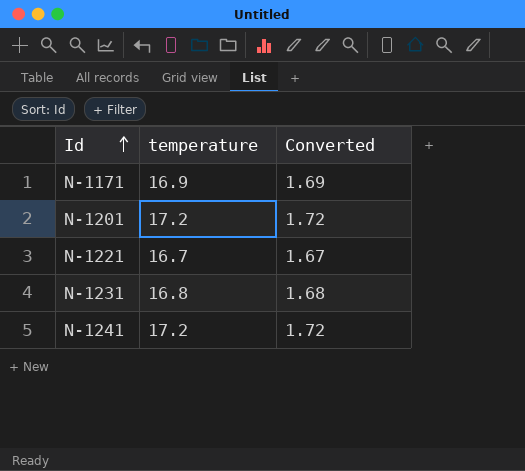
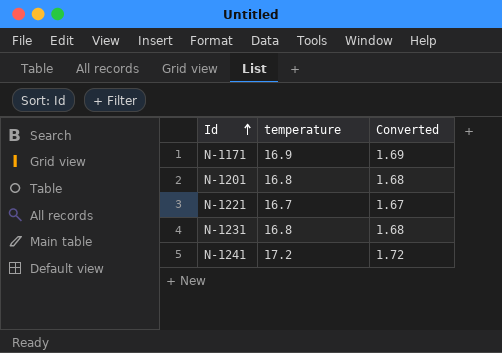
N-1201 | temperature: 17.2 -> 16.8
N-1201 | Converted: 1.72 -> 1.68

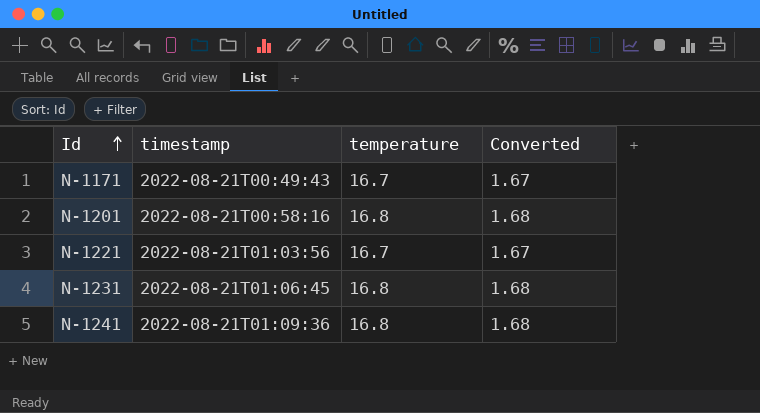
column timestamp | position: none -> 2
N-1171 | temperature: 16.9 -> 16.7
N-1171 | Converted: 1.69 -> 1.67
N-1241 | temperature: 17.2 -> 16.8
N-1241 | Converted: 1.72 -> 1.68

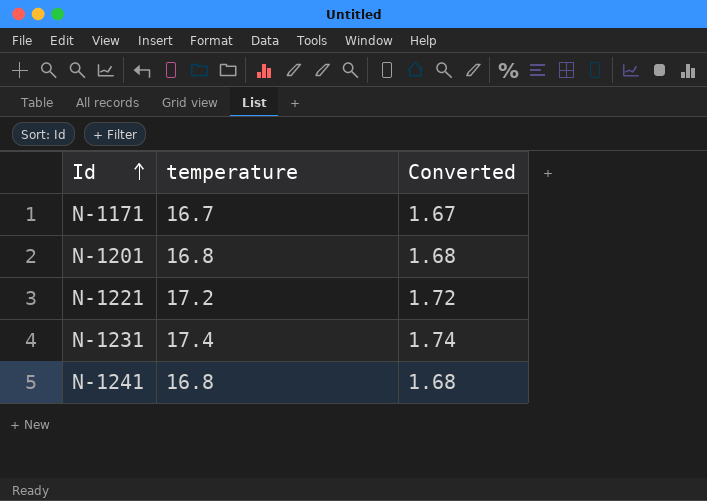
column timestamp | position: 2 -> none
N-1221 | temperature: 16.7 -> 17.2
N-1221 | Converted: 1.67 -> 1.72
N-1231 | temperature: 16.8 -> 17.4
N-1231 | Converted: 1.68 -> 1.74

